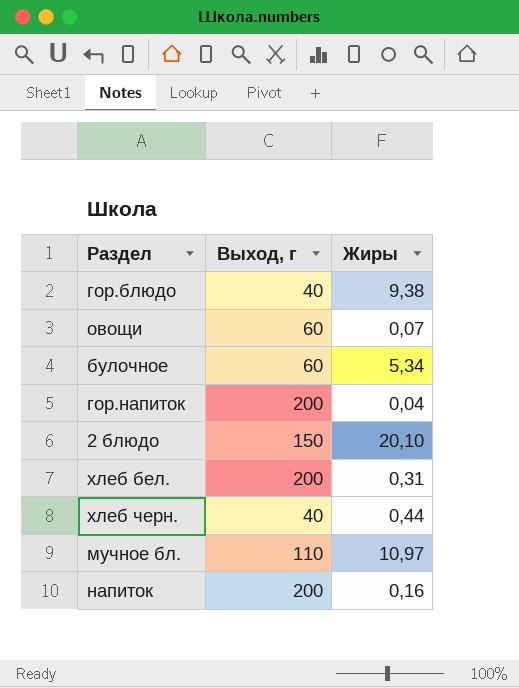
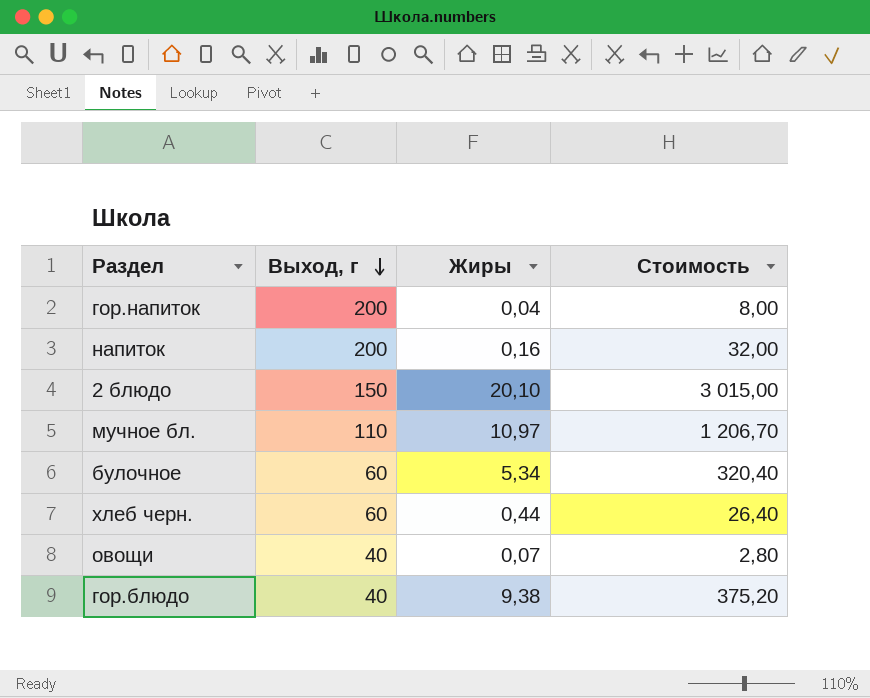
row order: none -> Выход, г descending
column Стоимость | formula: none -> [Выход, г] * [Жиры]
row хлеб бел.: 200 | 0,31 -> none
хлеб черн. | Выход, г: 40 -> 60
овощи | Выход, г: 60 -> 40

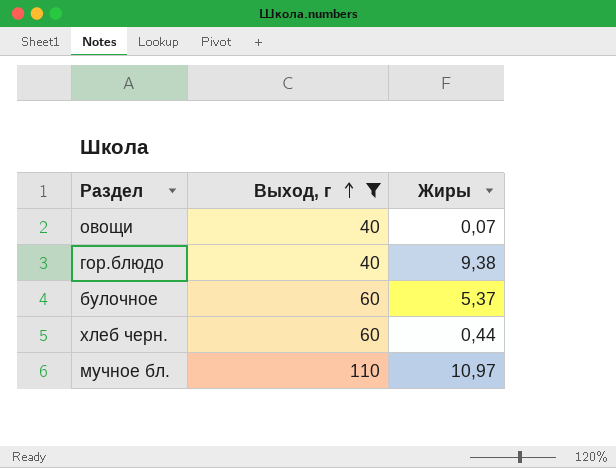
filter: none -> Выход, г <= 110
row order: Выход, г descending -> Выход, г ascending
column Стоимость | formula: [Выход, г] * [Жиры] -> none
булочное | Жиры: 5,34 -> 5,37

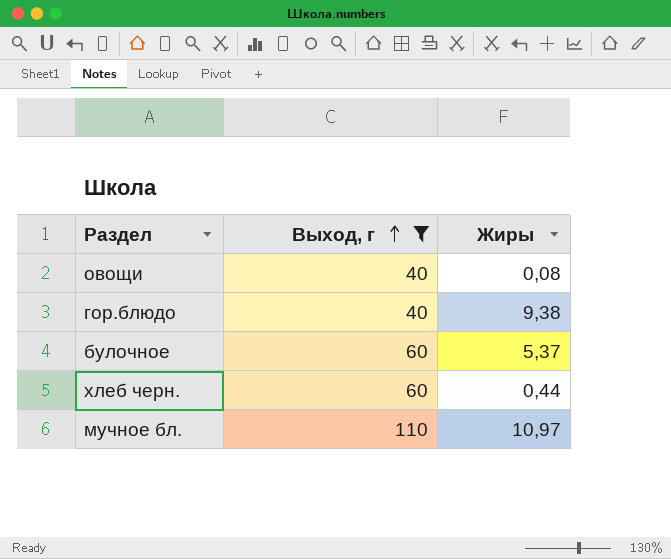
овощи | Жиры: 0,07 -> 0,08

